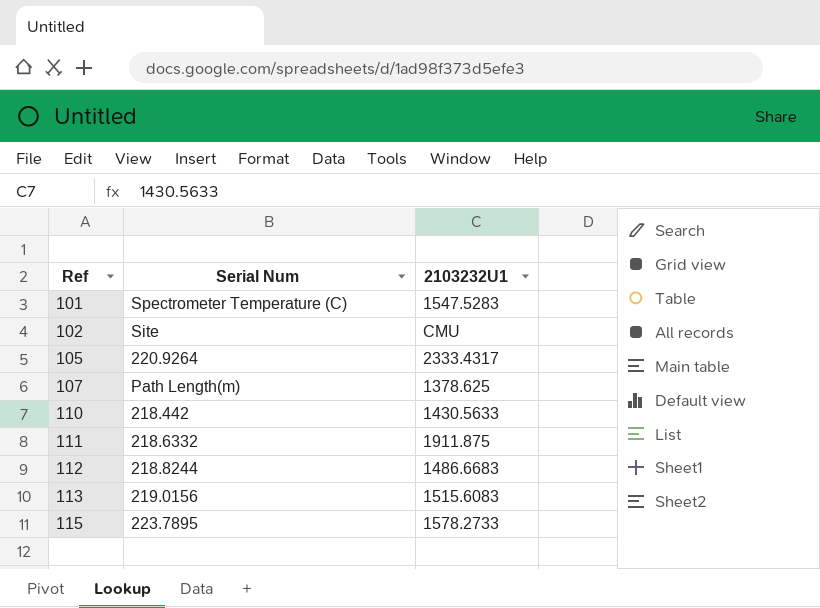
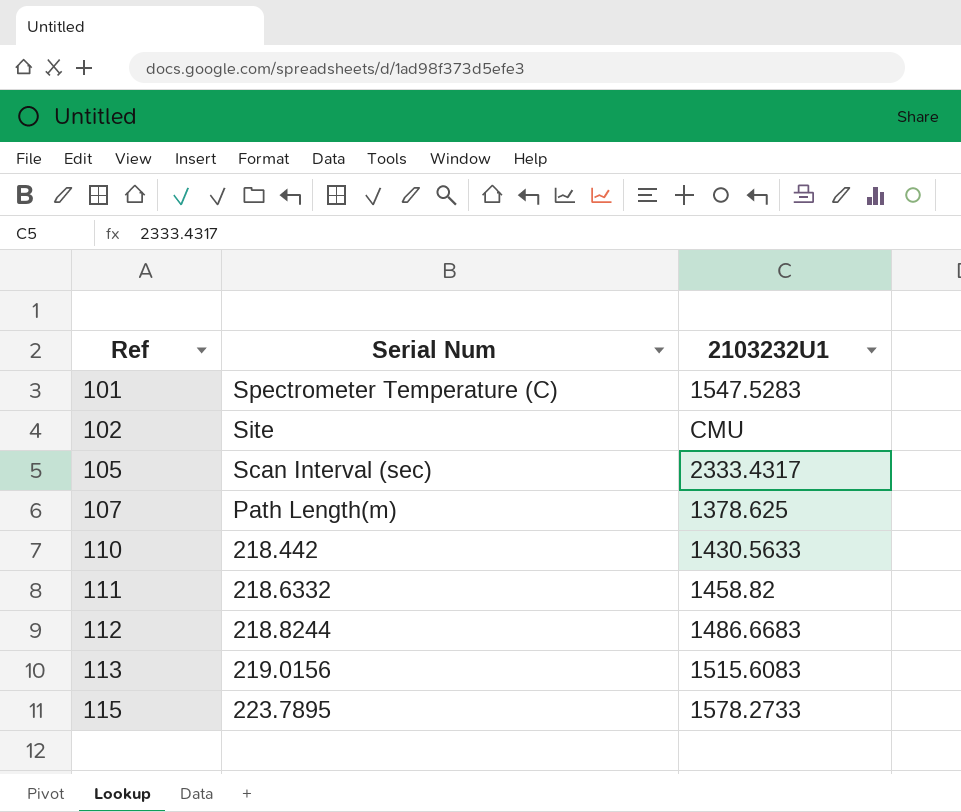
105 | Serial Num: 220.9264 -> Scan Interval (sec)
111 | 2103232U1: 1911.875 -> 1458.82

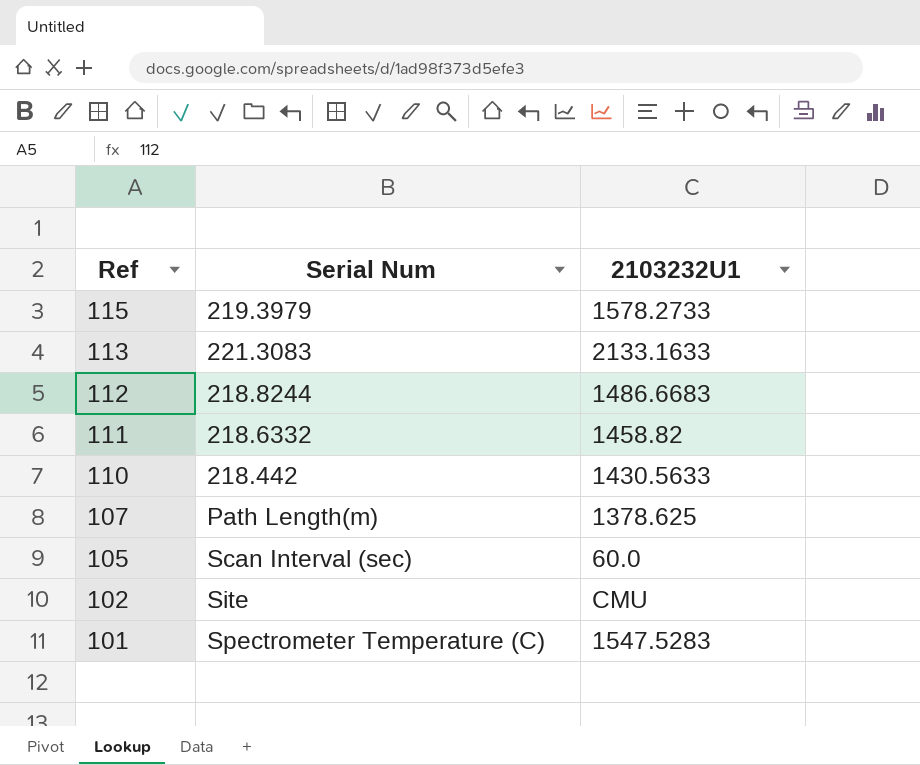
row order: Ref ascending -> Ref descending
115 | Serial Num: 223.7895 -> 219.3979
113 | Serial Num: 219.0156 -> 221.3083
113 | 2103232U1: 1515.6083 -> 2133.1633
105 | 2103232U1: 2333.4317 -> 60.0

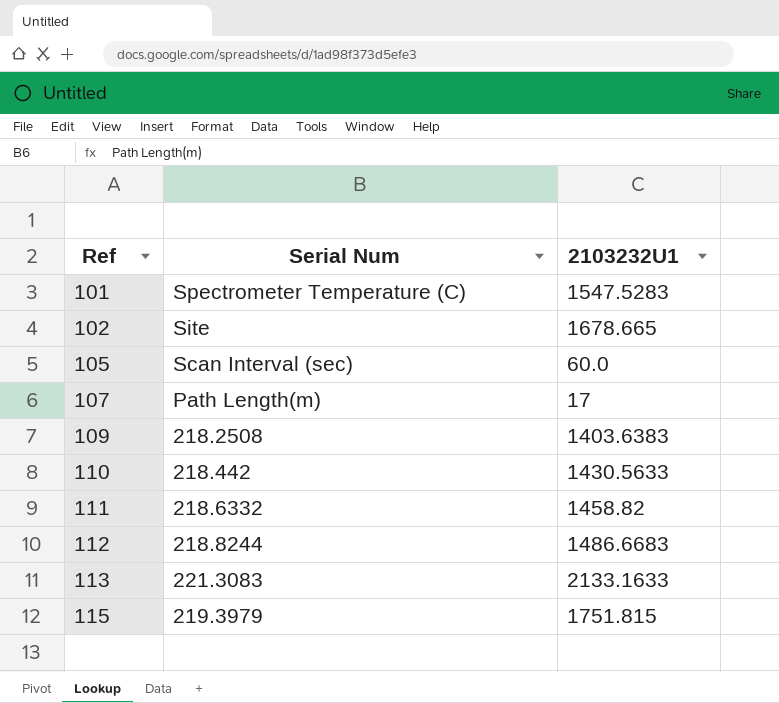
row order: Ref descending -> Ref ascending
102 | 2103232U1: CMU -> 1678.665
107 | 2103232U1: 1378.625 -> 17
row 109: none -> 218.2508 | 1403.6383
115 | 2103232U1: 1578.2733 -> 1751.815

